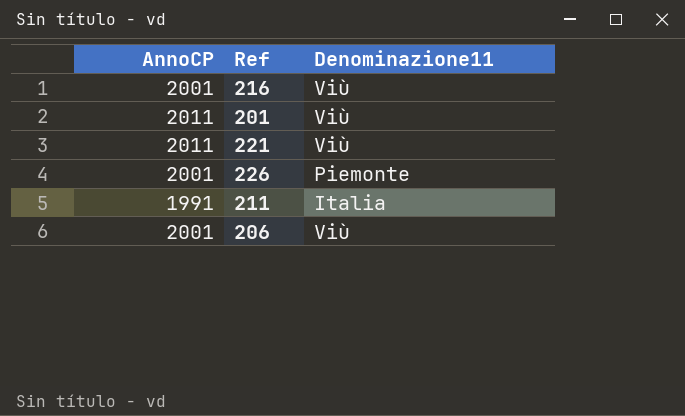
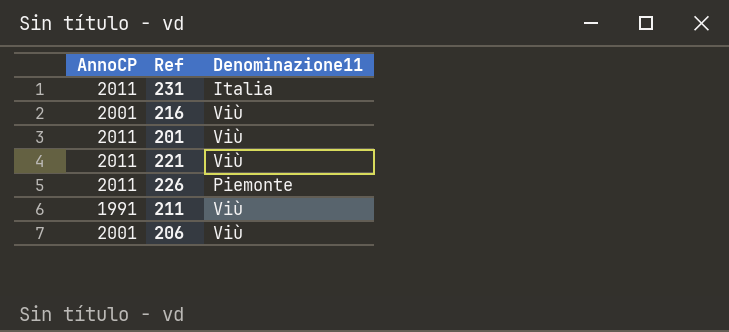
row 231: none -> 2011 | Italia
226 | AnnoCP: 2001 -> 2011
211 | Denominazione11: Italia -> Viù

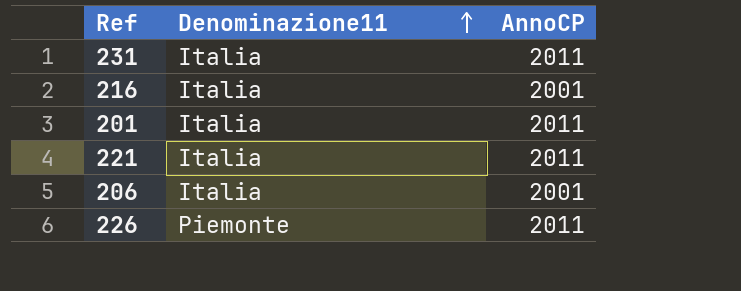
row order: none -> Denominazione11 ascending
column AnnoCP | position: 1 -> 3
row 211: 1991 | Viù -> none
216 | Denominazione11: Viù -> Italia
201 | Denominazione11: Viù -> Italia
221 | Denominazione11: Viù -> Italia
206 | Denominazione11: Viù -> Italia

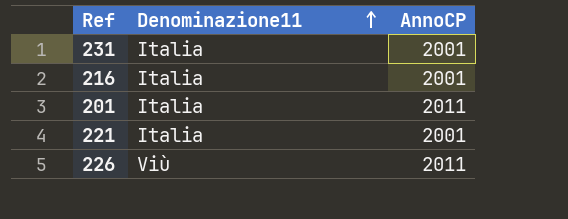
row 206: Italia | 2001 -> none
231 | AnnoCP: 2011 -> 2001
221 | AnnoCP: 2011 -> 2001
226 | Denominazione11: Piemonte -> Viù

